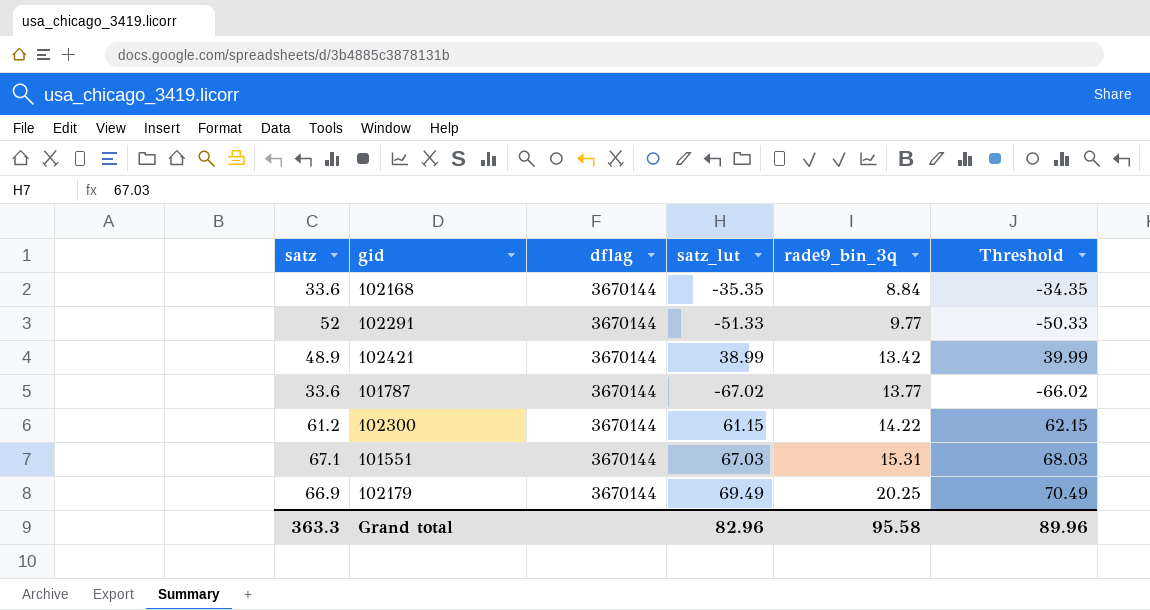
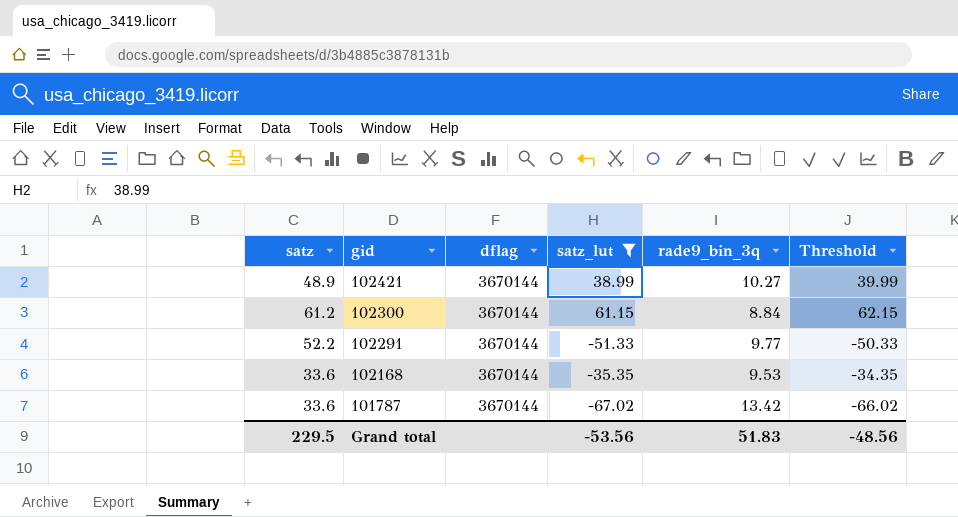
filter: none -> satz_lut <= 61.15
row order: rade9_bin_3q ascending -> gid descending
102421 | rade9_bin_3q: 13.42 -> 10.27
102300 | rade9_bin_3q: 14.22 -> 8.84
102291 | satz: 52 -> 52.2
102168 | rade9_bin_3q: 8.84 -> 9.53
101787 | rade9_bin_3q: 13.77 -> 13.42
Grand total | satz: 363.3 -> 229.5
Grand total | satz_lut: 82.96 -> -53.56
Grand total | rade9_bin_3q: 95.58 -> 51.83
Grand total | Threshold: 89.96 -> -48.56

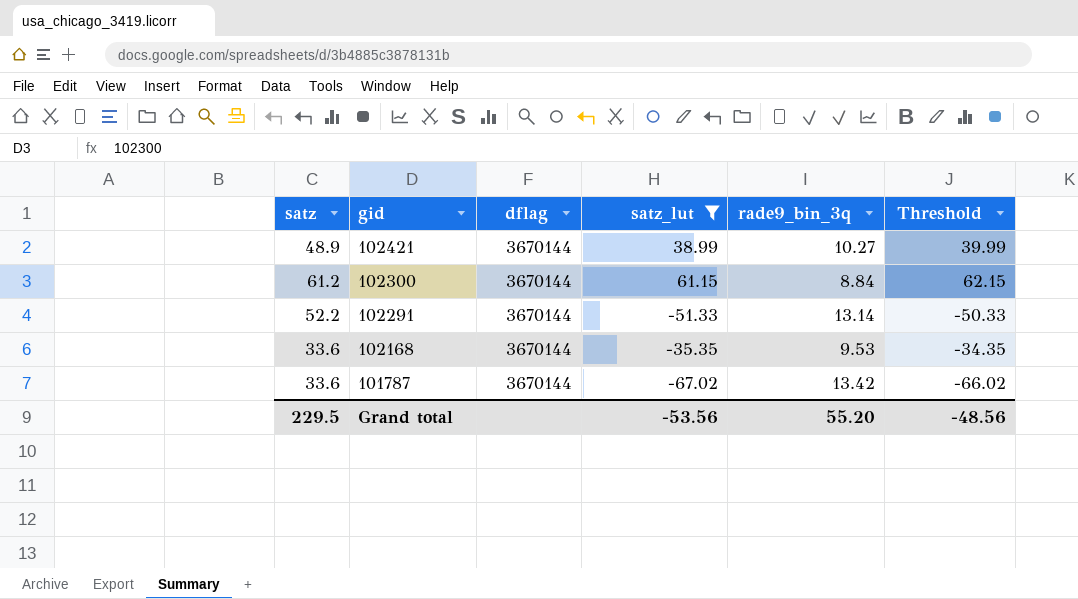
102291 | rade9_bin_3q: 9.77 -> 13.14
Grand total | rade9_bin_3q: 51.83 -> 55.20

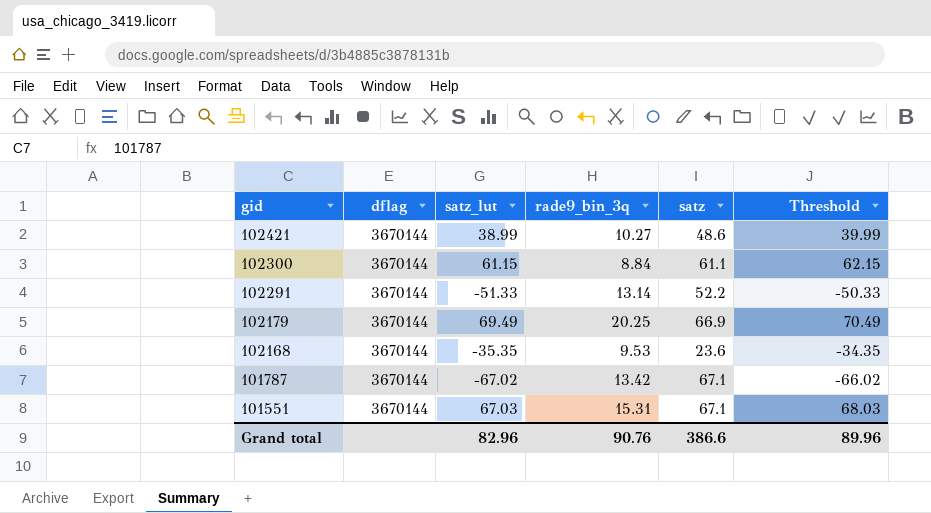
filter: satz_lut <= 61.15 -> none
column satz | position: 1 -> 5
102421 | satz: 48.9 -> 48.6
102300 | satz: 61.2 -> 61.1
102168 | satz: 33.6 -> 23.6
101787 | satz: 33.6 -> 67.1
Grand total | satz_lut: -53.56 -> 82.96
Grand total | rade9_bin_3q: 55.20 -> 90.76
Grand total | satz: 229.5 -> 386.6
Grand total | Threshold: -48.56 -> 89.96

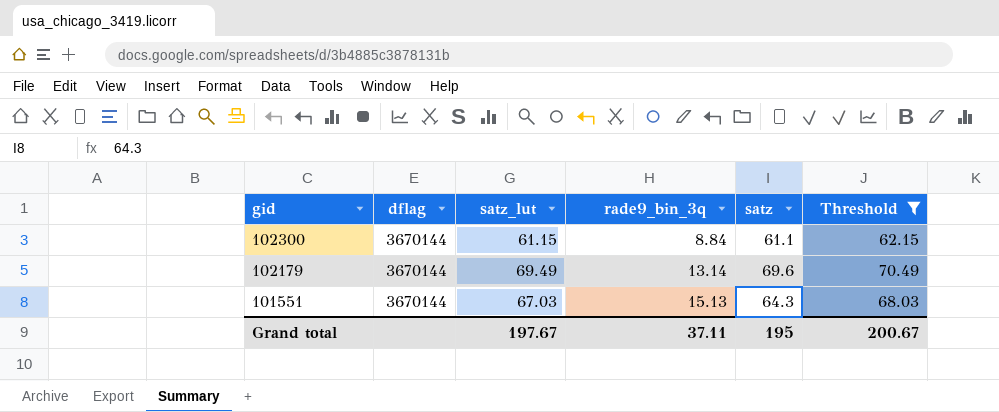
filter: none -> Threshold >= 62.15
102179 | rade9_bin_3q: 20.25 -> 13.14
102179 | satz: 66.9 -> 69.6
101551 | rade9_bin_3q: 15.31 -> 15.13
101551 | satz: 67.1 -> 64.3
Grand total | satz_lut: 82.96 -> 197.67
Grand total | rade9_bin_3q: 90.76 -> 37.11
Grand total | satz: 386.6 -> 195
Grand total | Threshold: 89.96 -> 200.67

